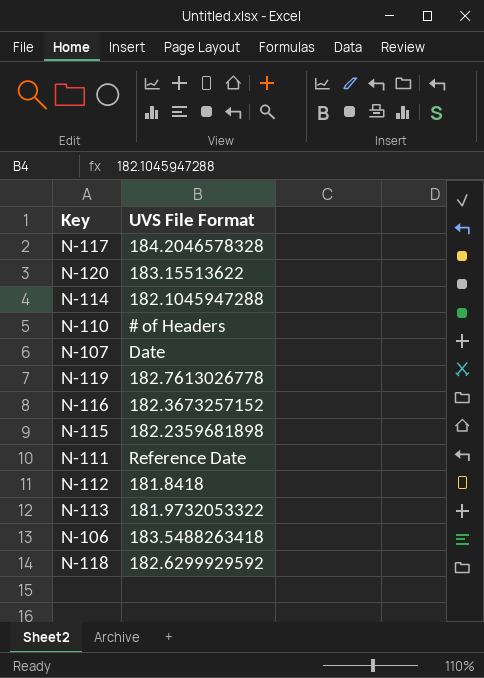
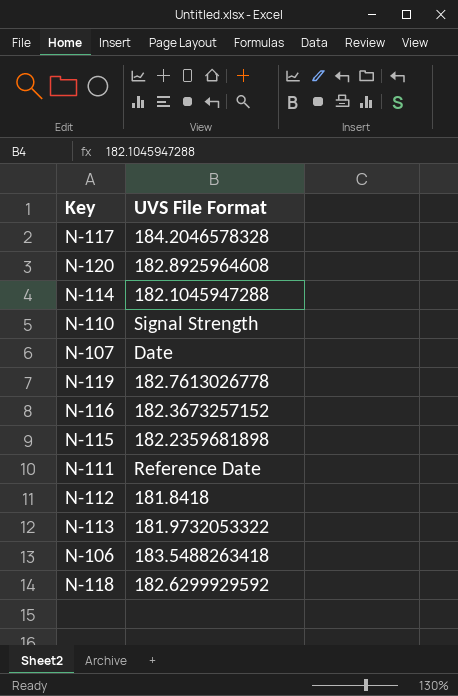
N-120 | UVS File Format: 183.15513622 -> 182.8925964608
N-110 | UVS File Format: # of Headers -> Signal Strength

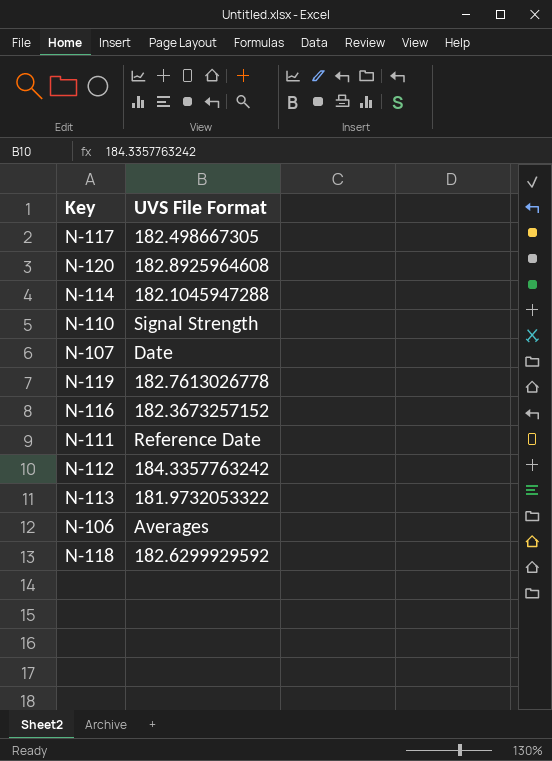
row N-115: 182.2359681898 -> none
N-117 | UVS File Format: 184.2046578328 -> 182.498667305
N-112 | UVS File Format: 181.8418 -> 184.3357763242
N-106 | UVS File Format: 183.5488263418 -> Averages

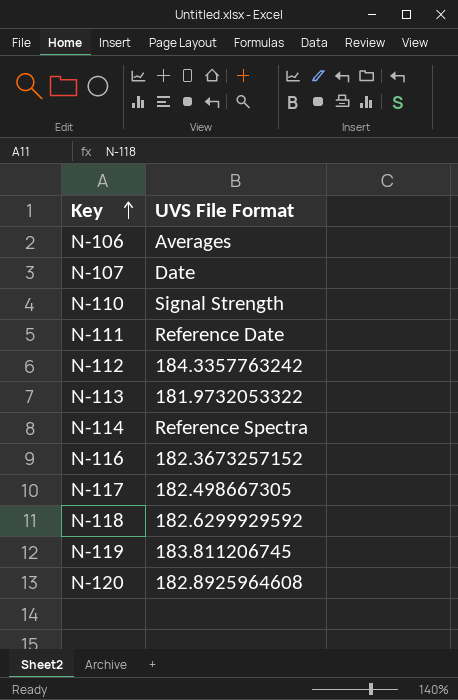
row order: none -> Key ascending
N-114 | UVS File Format: 182.1045947288 -> Reference Spectra
N-119 | UVS File Format: 182.7613026778 -> 183.811206745

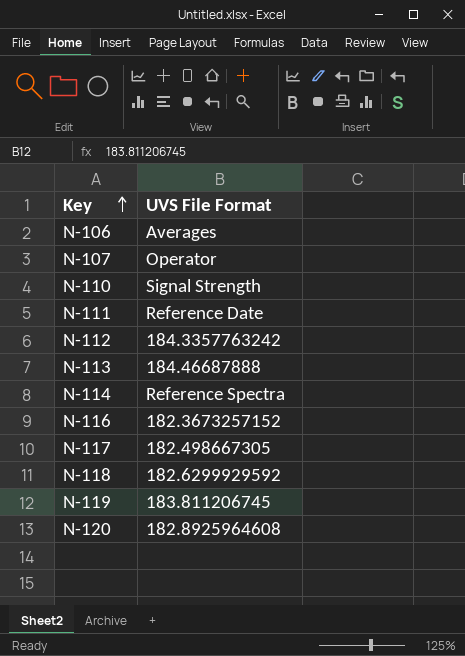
N-107 | UVS File Format: Date -> Operator
N-113 | UVS File Format: 181.9732053322 -> 184.46687888

